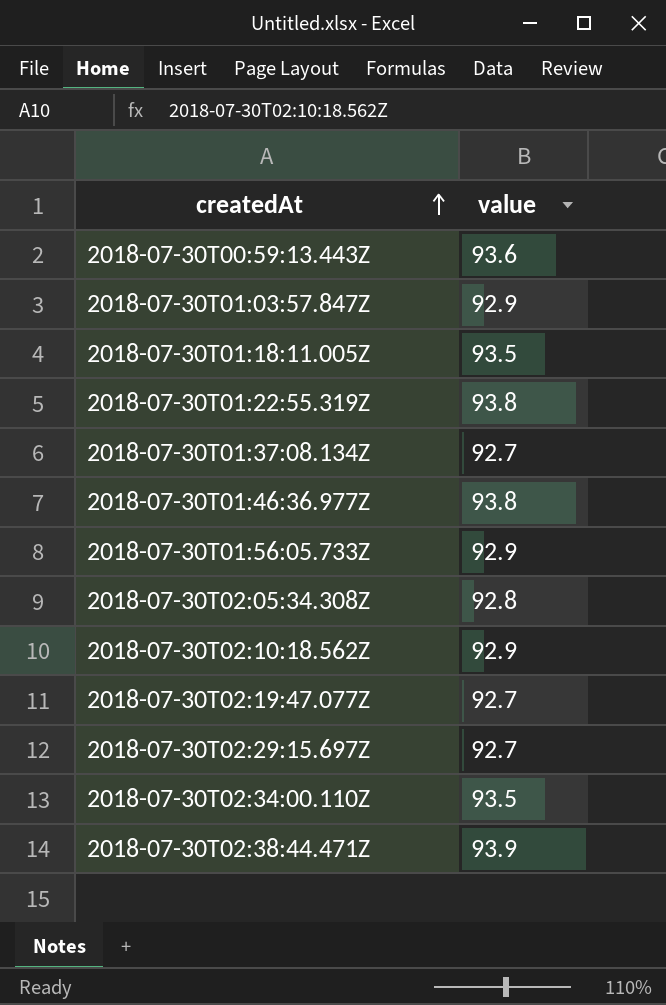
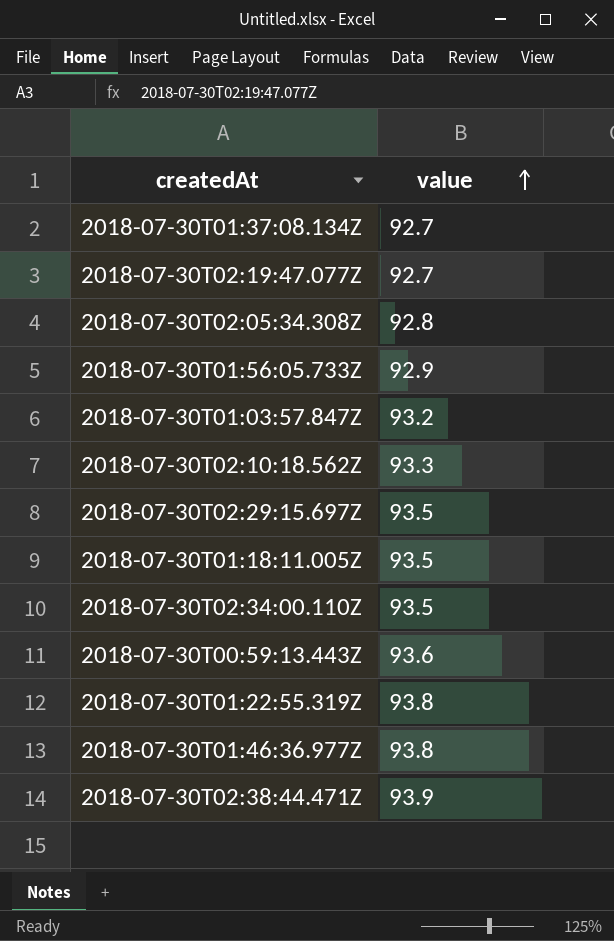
row order: createdAt ascending -> value ascending
2018-07-30T01:03:57.847Z | value: 92.9 -> 93.2
2018-07-30T02:10:18.562Z | value: 92.9 -> 93.3
2018-07-30T02:29:15.697Z | value: 92.7 -> 93.5

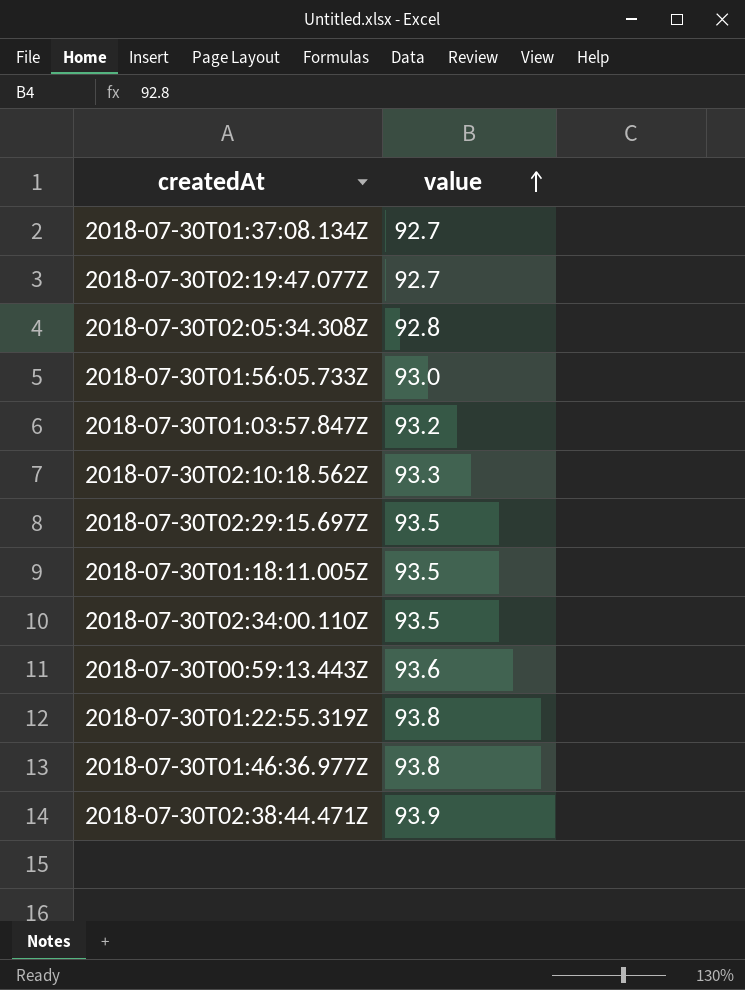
2018-07-30T01:56:05.733Z | value: 92.9 -> 93.0

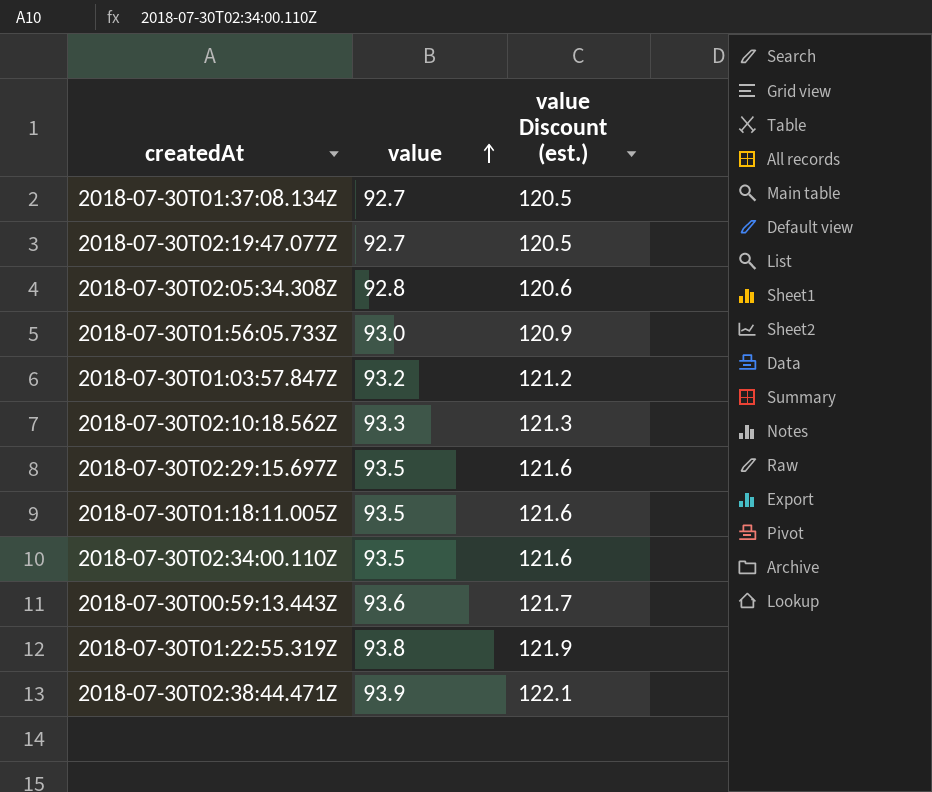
column value Discount (est.) | formula: none -> [value] * 1.3
row 2018-07-30T01:46:36.977Z: 93.8 -> none

